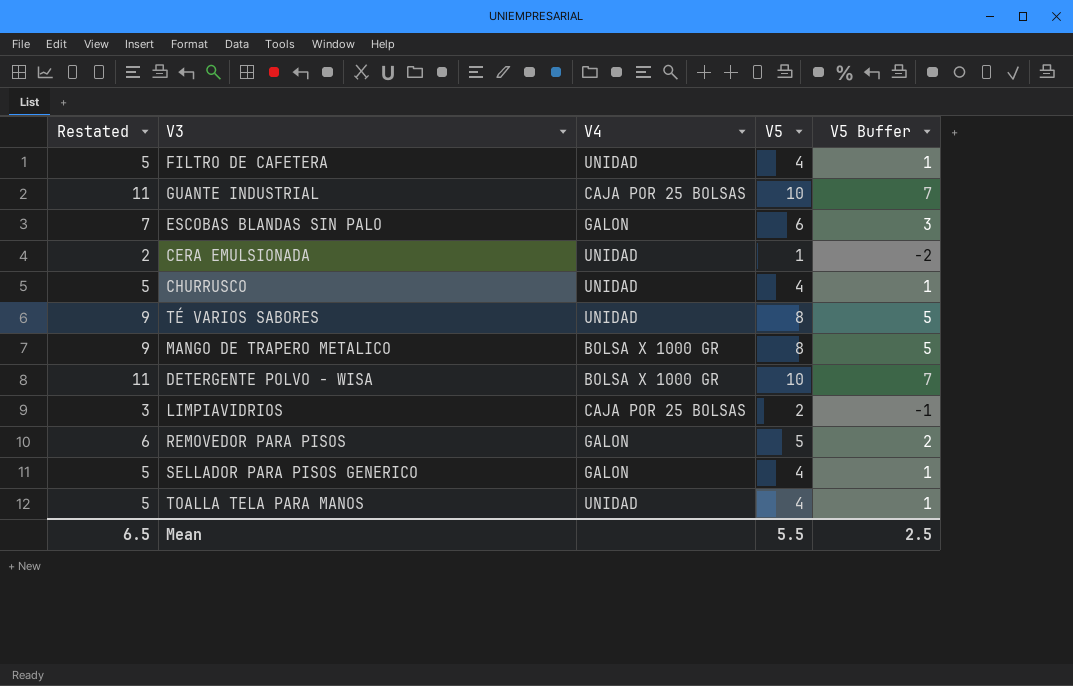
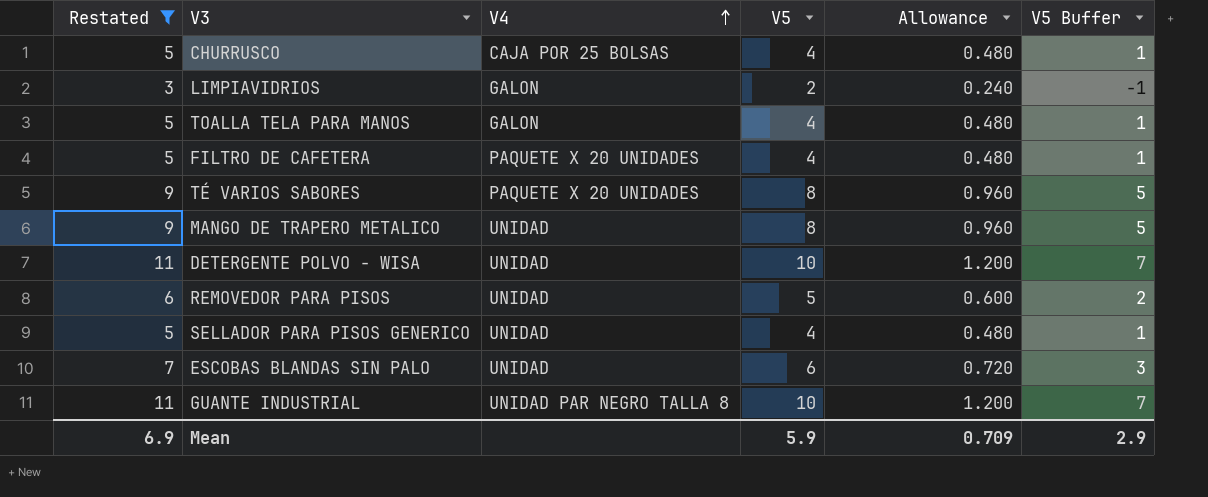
filter: none -> Restated != 2
row order: none -> V4 ascending
column Allowance | formula: none -> [V5] * 0.12
CHURRUSCO | V4: UNIDAD -> CAJA POR 25 BOLSAS
LIMPIAVIDRIOS | V4: CAJA POR 25 BOLSAS -> GALON
TOALLA TELA PARA MANOS | V4: UNIDAD -> GALON
FILTRO DE CAFETERA | V4: UNIDAD -> PAQUETE X 20 UNIDADES
TÉ VARIOS SABORES | V4: UNIDAD -> PAQUETE X 20 UNIDADES
MANGO DE TRAPERO METALICO | V4: BOLSA X 1000 GR -> UNIDAD
DETERGENTE POLVO - WISA | V4: BOLSA X 1000 GR -> UNIDAD
REMOVEDOR PARA PISOS | V4: GALON -> UNIDAD
SELLADOR PARA PISOS GENERICO | V4: GALON -> UNIDAD
ESCOBAS BLANDAS SIN PALO | V4: GALON -> UNIDAD
GUANTE INDUSTRIAL | V4: CAJA POR 25 BOLSAS -> UNIDAD PAR NEGRO TALLA 8
Mean | Restated: 6.5 -> 6.9
Mean | V5: 5.5 -> 5.9
Mean | V5 Buffer: 2.5 -> 2.9

